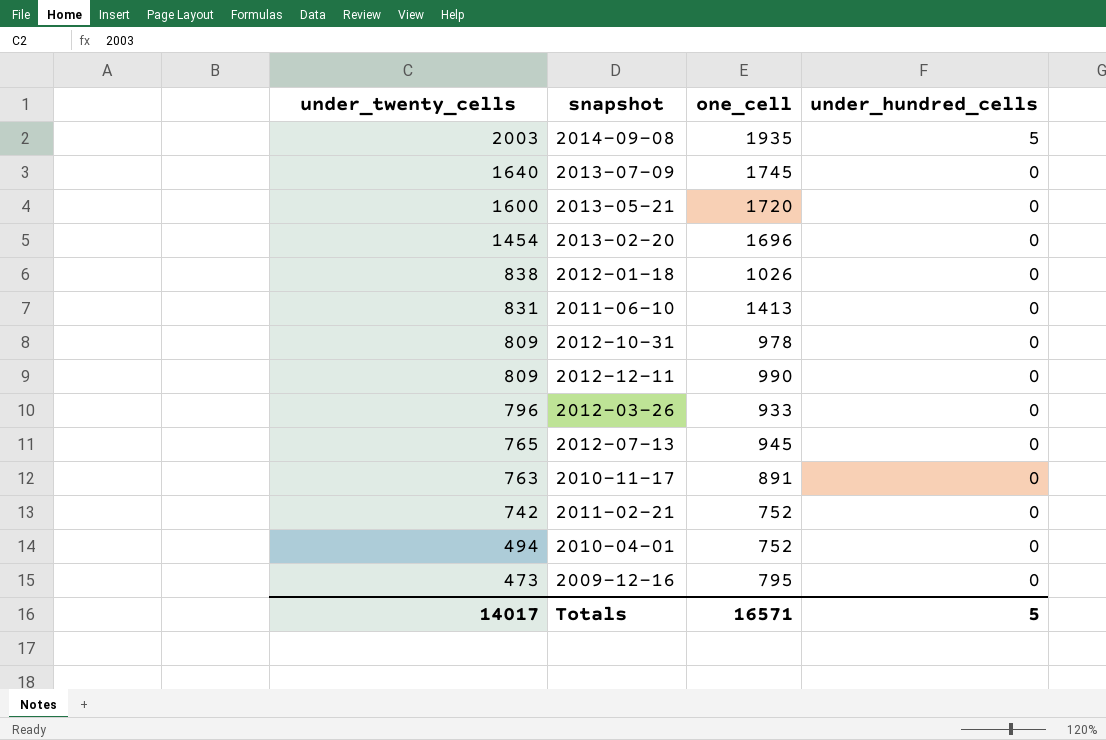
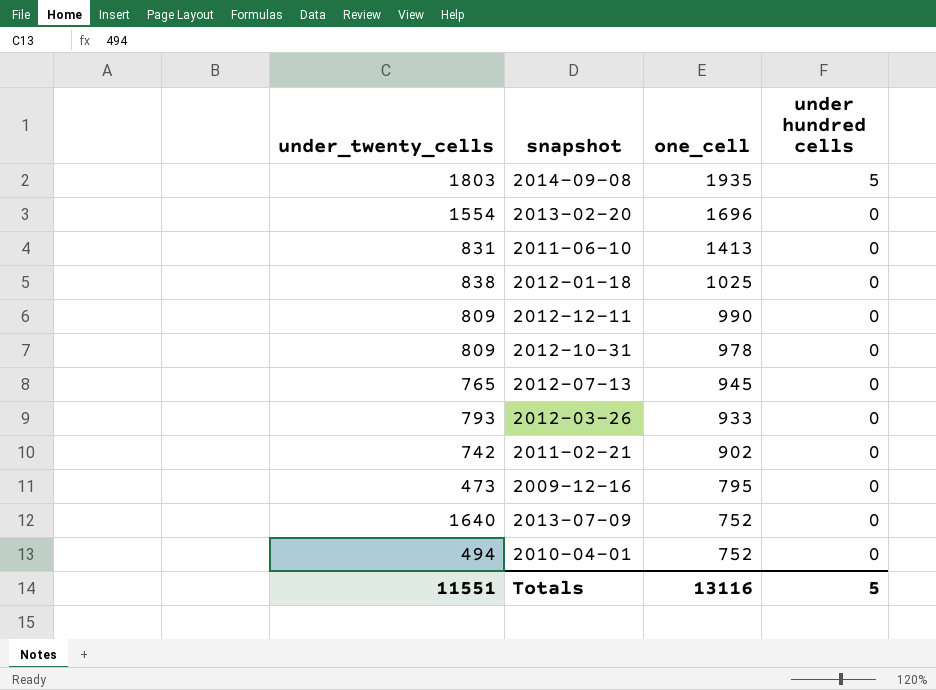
row order: under_twenty_cells descending -> one_cell descending
column name: under_hundred_cells -> under hundred cells
row 2013-05-21: 1600 | 1720 | 0 -> none
row 2010-11-17: 763 | 891 | 0 -> none
2014-09-08 | under_twenty_cells: 2003 -> 1803
2013-02-20 | under_twenty_cells: 1454 -> 1554
2012-01-18 | one_cell: 1026 -> 1025
2012-03-26 | under_twenty_cells: 796 -> 793
2011-02-21 | one_cell: 752 -> 902
2013-07-09 | one_cell: 1745 -> 752
Totals | under_twenty_cells: 14017 -> 11551
Totals | one_cell: 16571 -> 13116

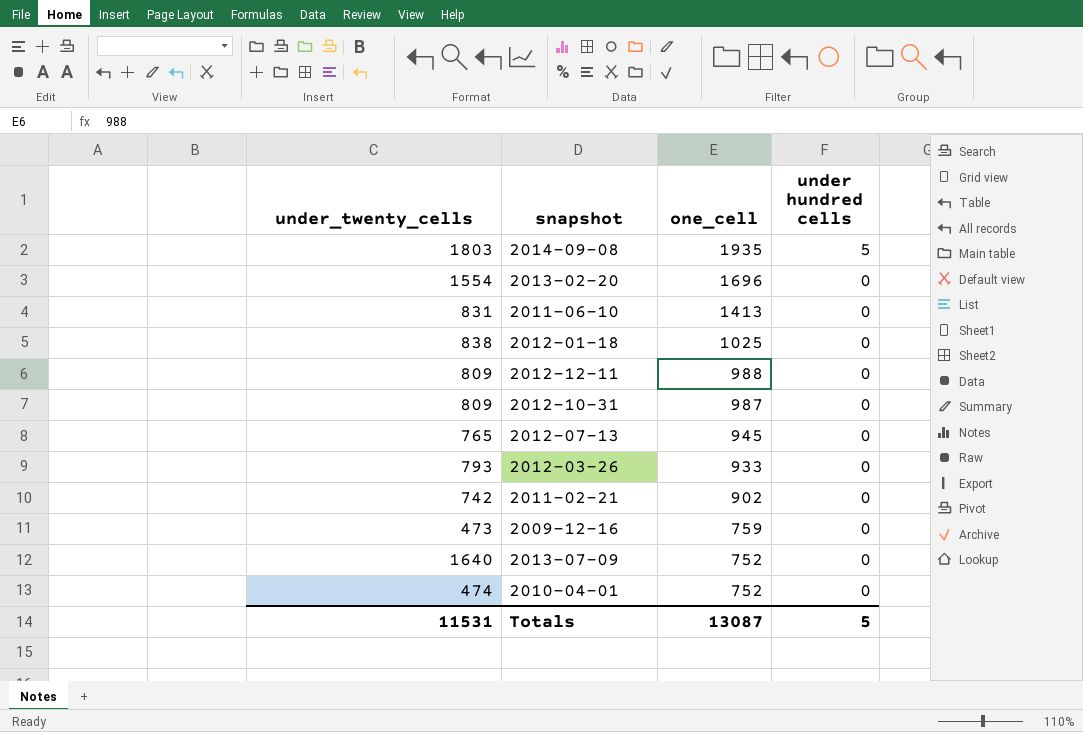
2012-12-11 | one_cell: 990 -> 988
2012-10-31 | one_cell: 978 -> 987
2009-12-16 | one_cell: 795 -> 759
2010-04-01 | under_twenty_cells: 494 -> 474
Totals | under_twenty_cells: 11551 -> 11531
Totals | one_cell: 13116 -> 13087

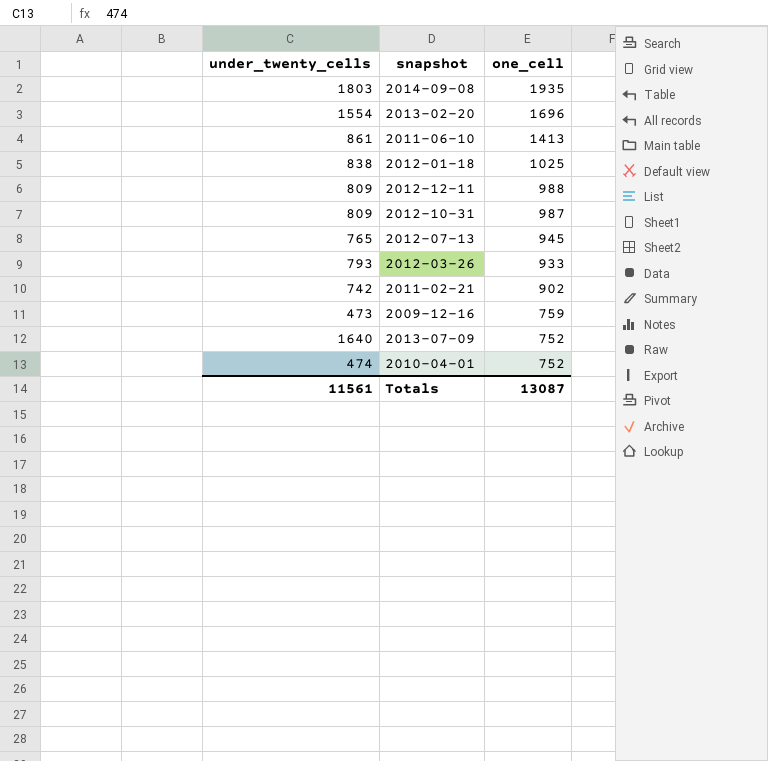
column under hundred cells | position: 4 -> none
2011-06-10 | under_twenty_cells: 831 -> 861
Totals | under_twenty_cells: 11531 -> 11561

